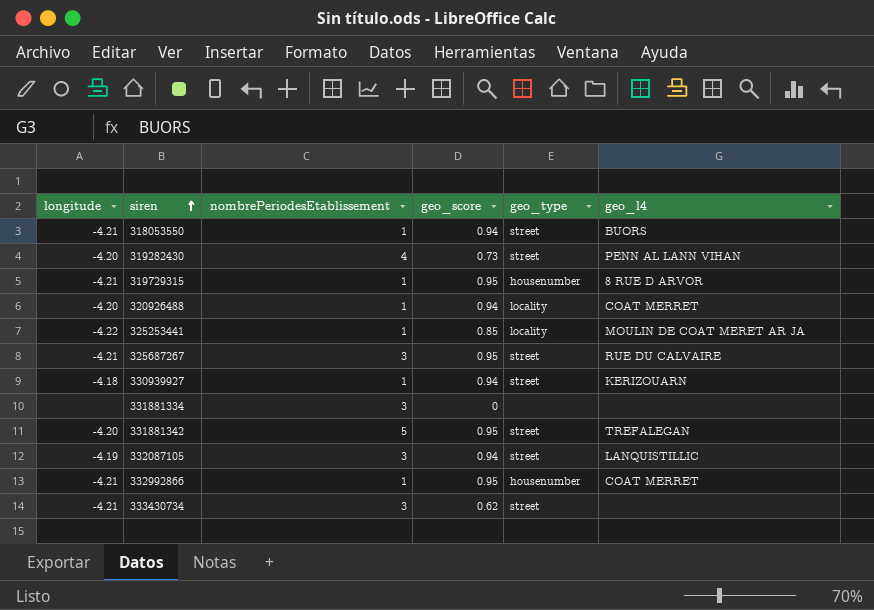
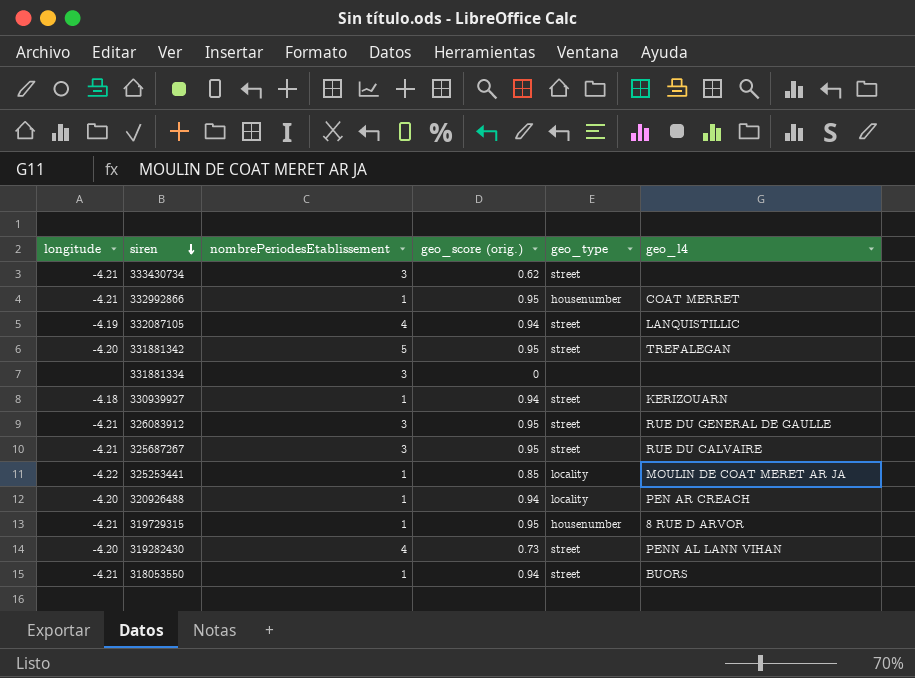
row order: siren ascending -> siren descending
column name: geo_score -> geo_score (orig.)
332087105 | nombrePeriodesEtablissement: 3 -> 4
row 326083912: none -> -4.21 | 3 | 0.95 | street | RUE DU GENERAL DE GAULLE
320926488 | geo_l4: COAT MERRET -> PEN AR CREACH

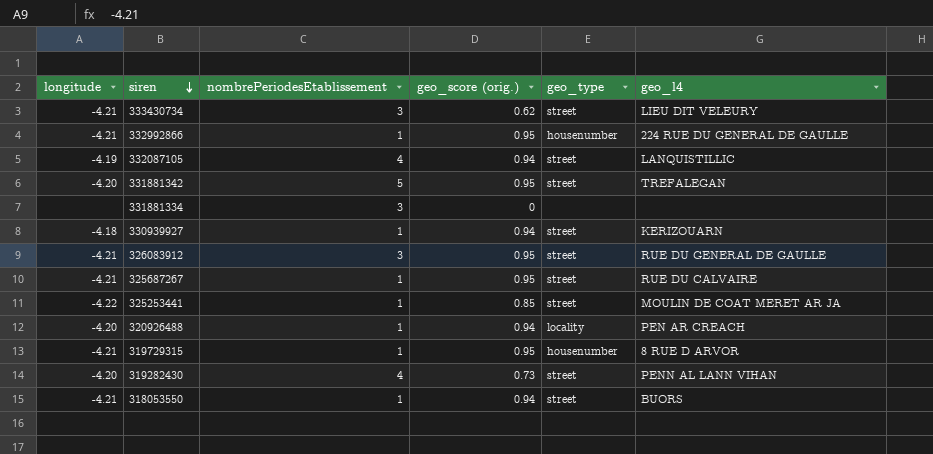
333430734 | geo_l4: none -> LIEU DIT VELEURY
332992866 | geo_l4: COAT MERRET -> 224 RUE DU GENERAL DE GAULLE
325687267 | nombrePeriodesEtablissement: 3 -> 1
325253441 | geo_type: locality -> street

